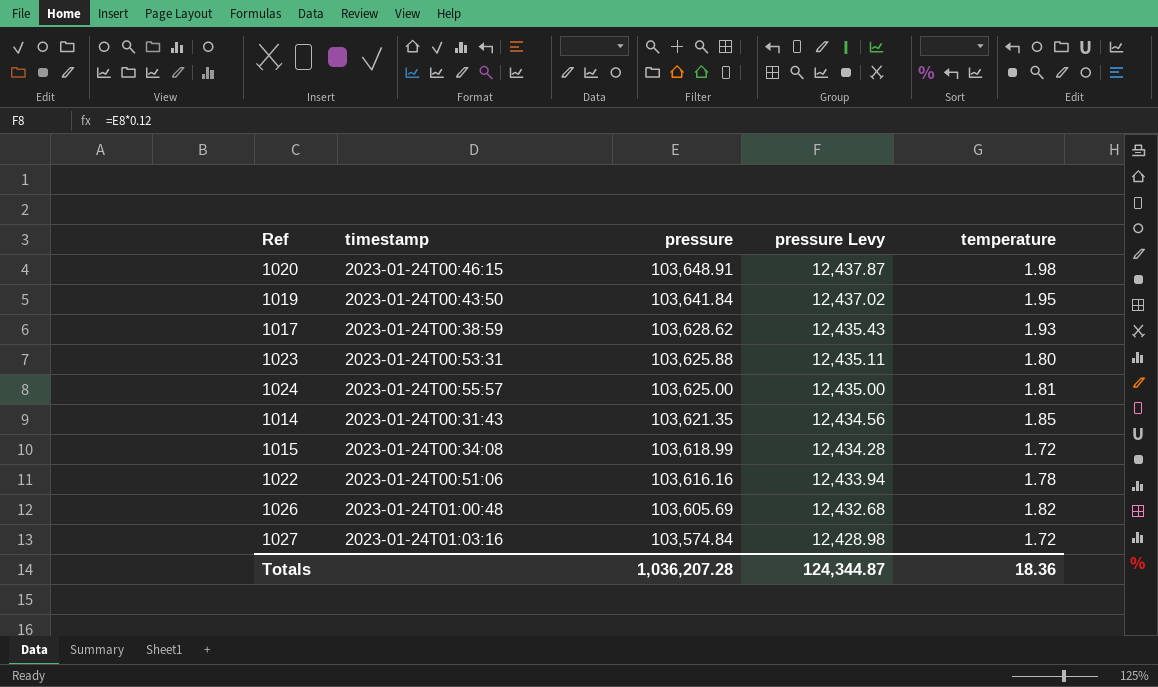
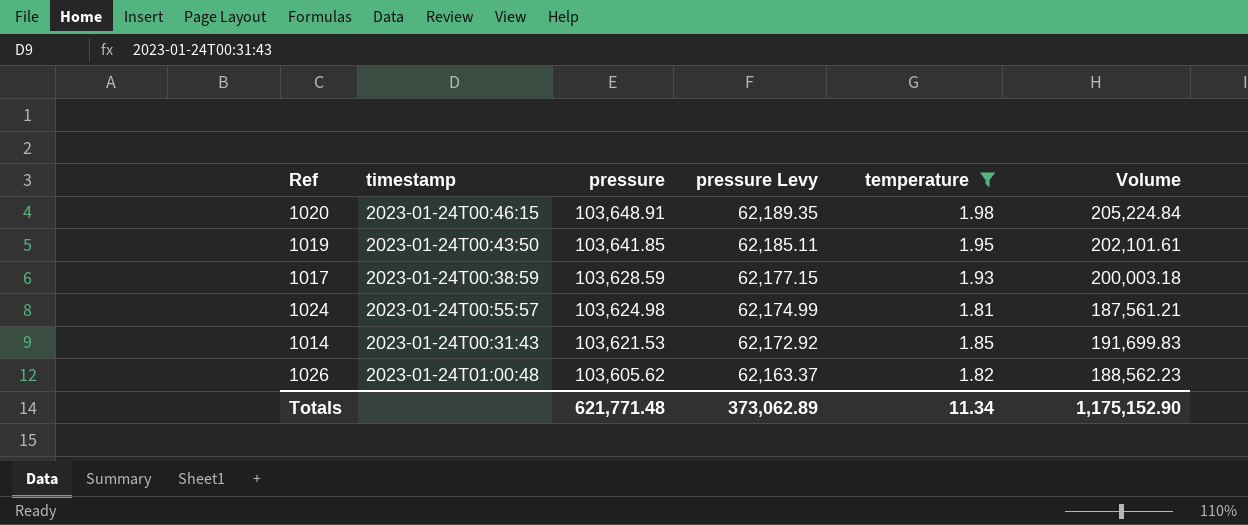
filter: none -> temperature >= 1.81
column pressure Levy | formula: [pressure] * 0.12 -> [pressure] * 0.6
column Volume | formula: none -> [pressure] * [temperature]
1019 | pressure: 103,641.84 -> 103,641.85
1017 | pressure: 103,628.62 -> 103,628.59
1024 | pressure: 103,625.00 -> 103,624.98
1014 | pressure: 103,621.35 -> 103,621.53
1026 | pressure: 103,605.69 -> 103,605.62
Totals | pressure: 1,036,207.28 -> 621,771.48
Totals | pressure Levy: 124,344.87 -> 373,062.89
Totals | temperature: 18.36 -> 11.34

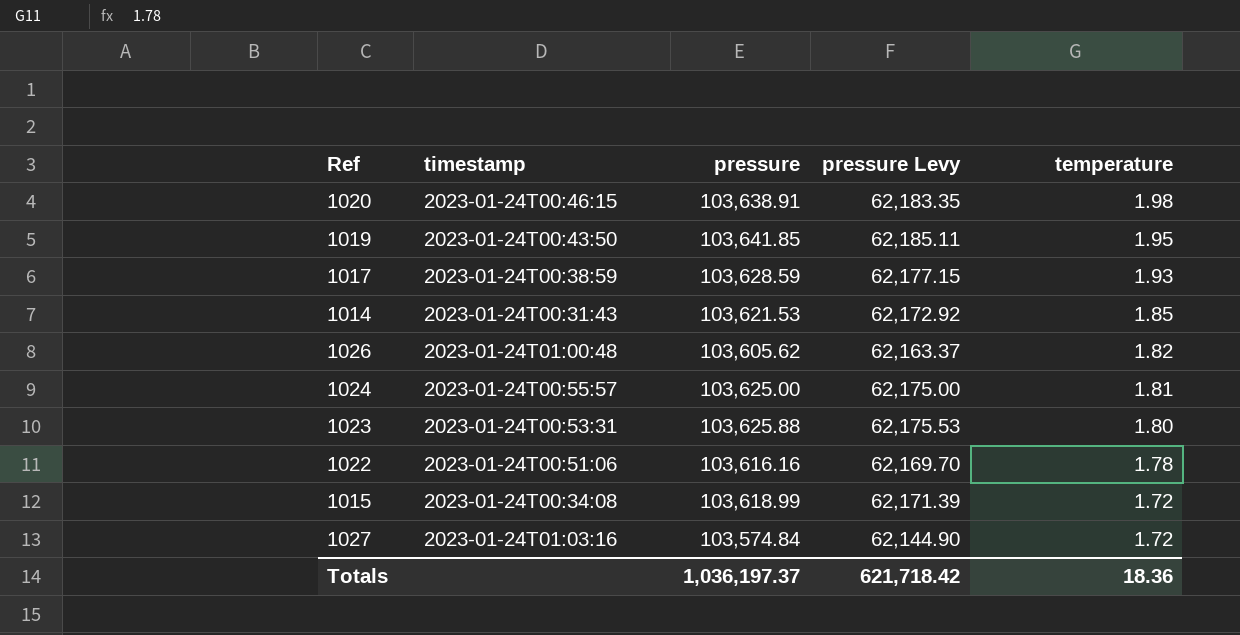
filter: temperature >= 1.81 -> none
row order: pressure descending -> temperature descending
column Volume | formula: [pressure] * [temperature] -> none
1020 | pressure: 103,648.91 -> 103,638.91
1020 | pressure Levy: 62,189.35 -> 62,183.35
1024 | pressure: 103,624.98 -> 103,625.00
1024 | pressure Levy: 62,174.99 -> 62,175.00
Totals | pressure: 621,771.48 -> 1,036,197.37
Totals | pressure Levy: 373,062.89 -> 621,718.42
Totals | temperature: 11.34 -> 18.36

